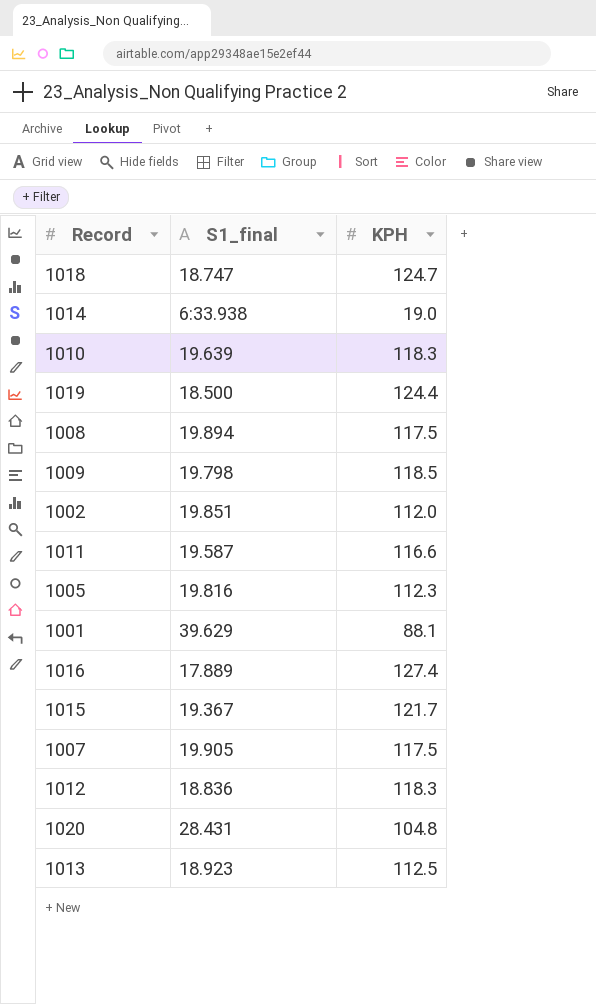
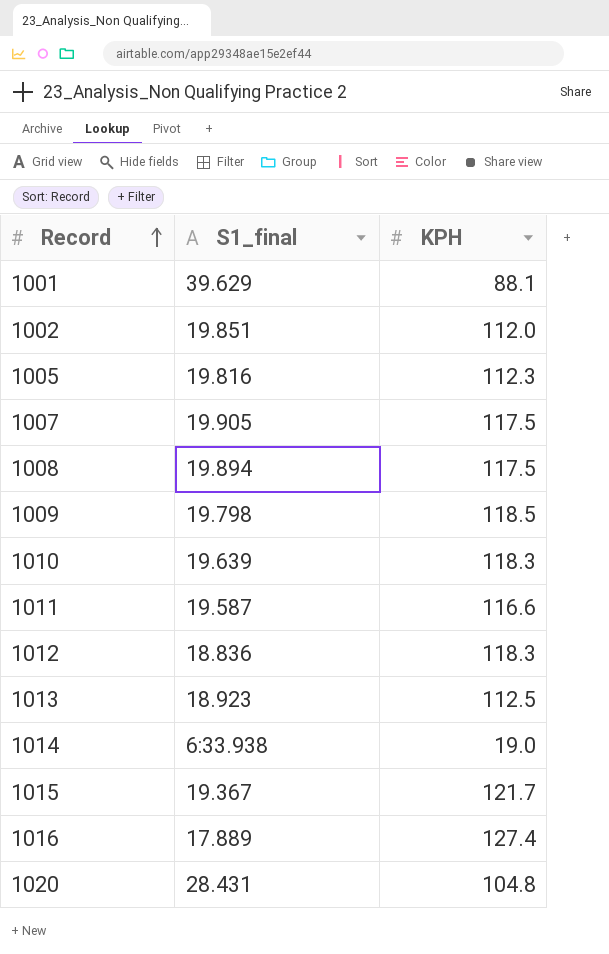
row order: none -> Record ascending
row 1018: 18.747 | 124.7 -> none
row 1019: 18.500 | 124.4 -> none

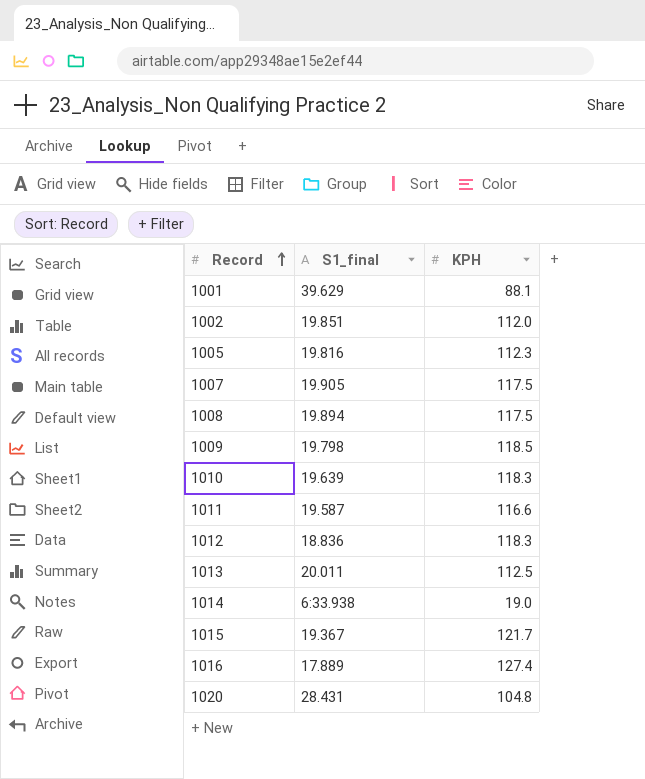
1013 | S1_final: 18.923 -> 20.011

